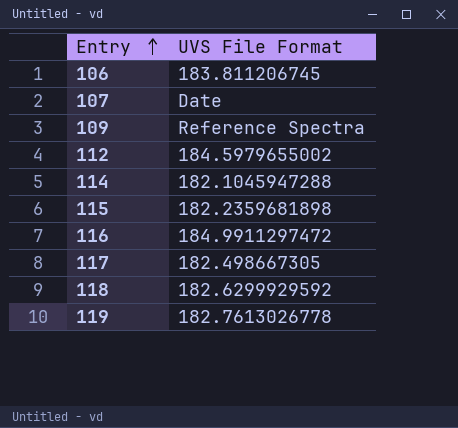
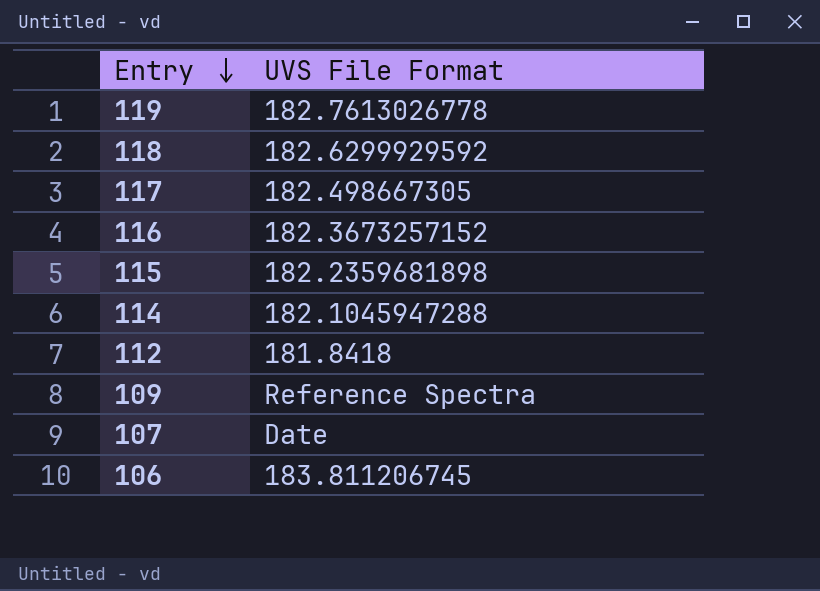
row order: Entry ascending -> Entry descending
116 | UVS File Format: 184.9911297472 -> 182.3673257152
112 | UVS File Format: 184.5979655002 -> 181.8418

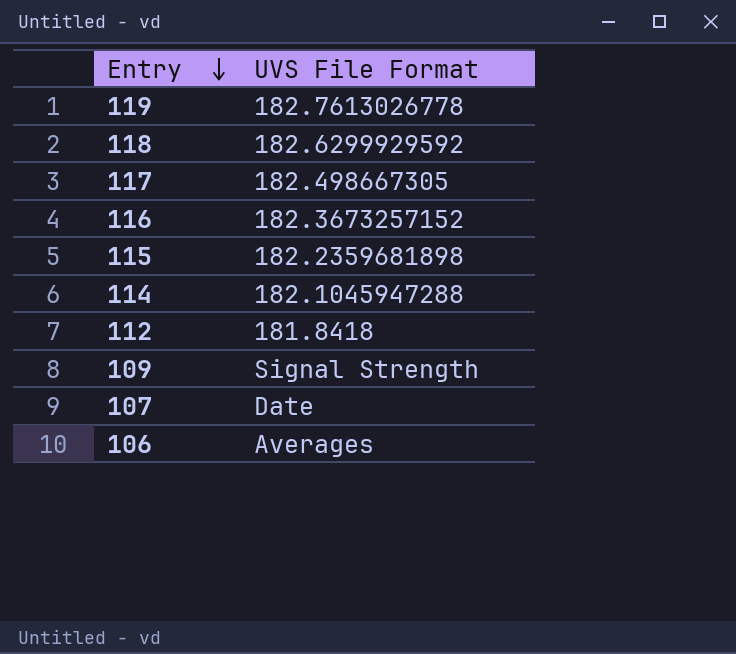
109 | UVS File Format: Reference Spectra -> Signal Strength
106 | UVS File Format: 183.811206745 -> Averages

